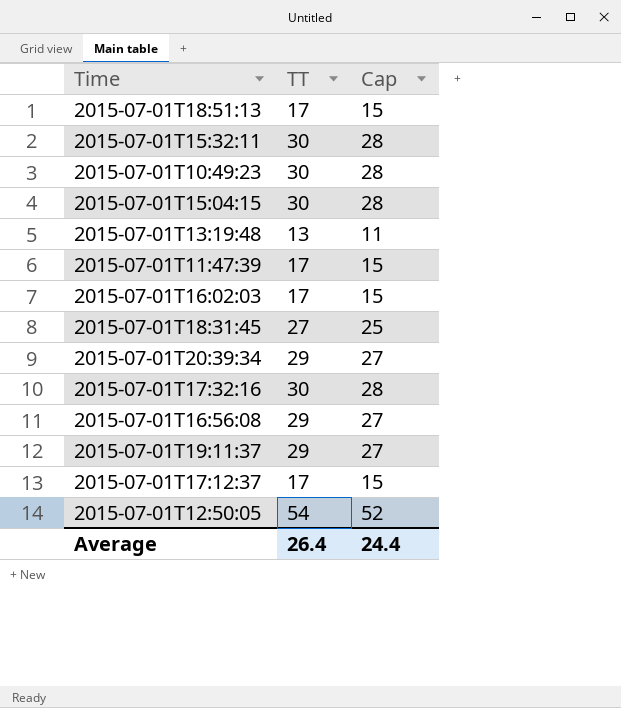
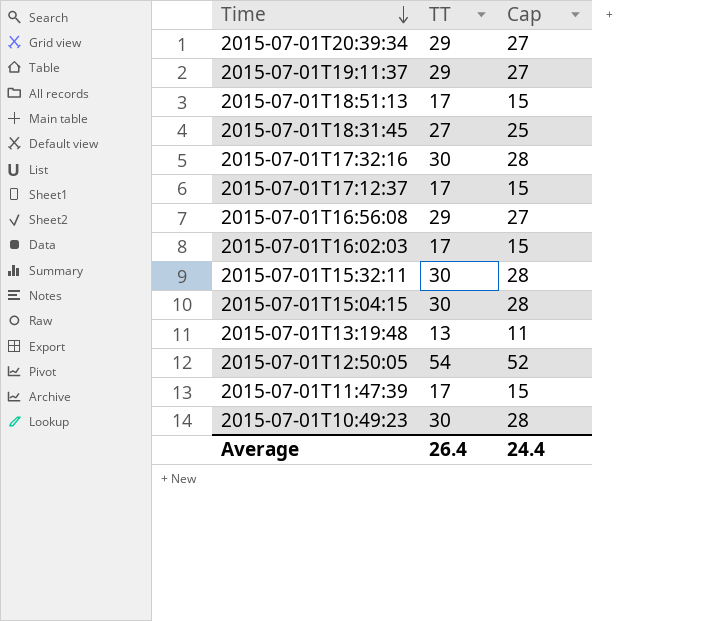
row order: none -> Time descending

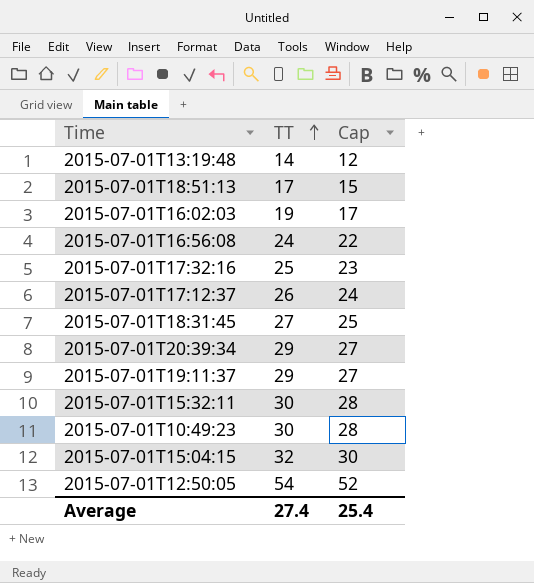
row order: Time descending -> TT ascending
row 2015-07-01T11:47:39: 17 | 15 -> none
2015-07-01T13:19:48 | TT: 13 -> 14
2015-07-01T13:19:48 | Cap: 11 -> 12
2015-07-01T16:02:03 | TT: 17 -> 19
2015-07-01T16:02:03 | Cap: 15 -> 17
2015-07-01T16:56:08 | TT: 29 -> 24
2015-07-01T16:56:08 | Cap: 27 -> 22
2015-07-01T17:32:16 | TT: 30 -> 25
2015-07-01T17:32:16 | Cap: 28 -> 23
2015-07-01T17:12:37 | TT: 17 -> 26
2015-07-01T17:12:37 | Cap: 15 -> 24
2015-07-01T15:04:15 | TT: 30 -> 32
2015-07-01T15:04:15 | Cap: 28 -> 30
Average | TT: 26.4 -> 27.4
Average | Cap: 24.4 -> 25.4

